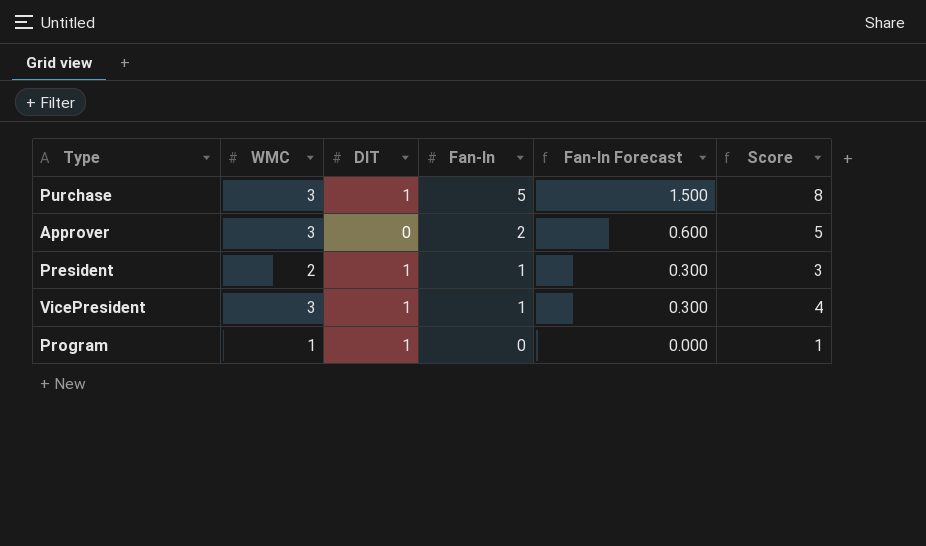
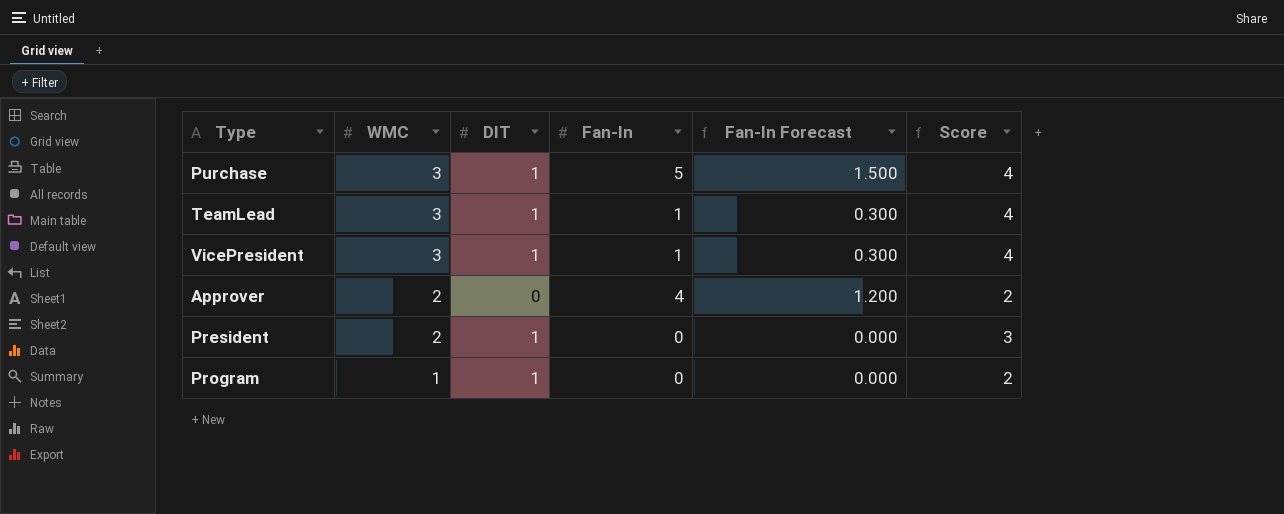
row order: Fan-In descending -> WMC descending
column Score | formula: [WMC] + [Fan-In] -> [WMC] + [DIT]
row TeamLead: none -> 3 | 1 | 1 | 0.300 | 4
Approver | WMC: 3 -> 2
Approver | Fan-In: 2 -> 4
Approver | Fan-In Forecast: 0.600 -> 1.200
President | Fan-In: 1 -> 0
President | Fan-In Forecast: 0.300 -> 0.000

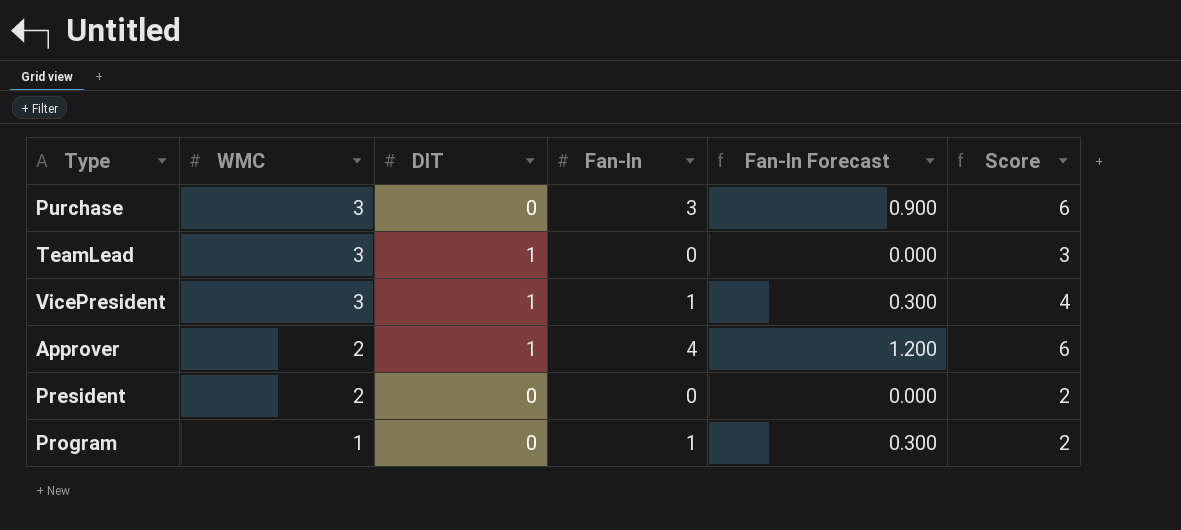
column Score | formula: [WMC] + [DIT] -> [WMC] + [Fan-In]
Purchase | DIT: 1 -> 0
Purchase | Fan-In: 5 -> 3
Purchase | Fan-In Forecast: 1.500 -> 0.900
TeamLead | Fan-In: 1 -> 0
TeamLead | Fan-In Forecast: 0.300 -> 0.000
Approver | DIT: 0 -> 1
President | DIT: 1 -> 0
Program | DIT: 1 -> 0
Program | Fan-In: 0 -> 1
Program | Fan-In Forecast: 0.000 -> 0.300

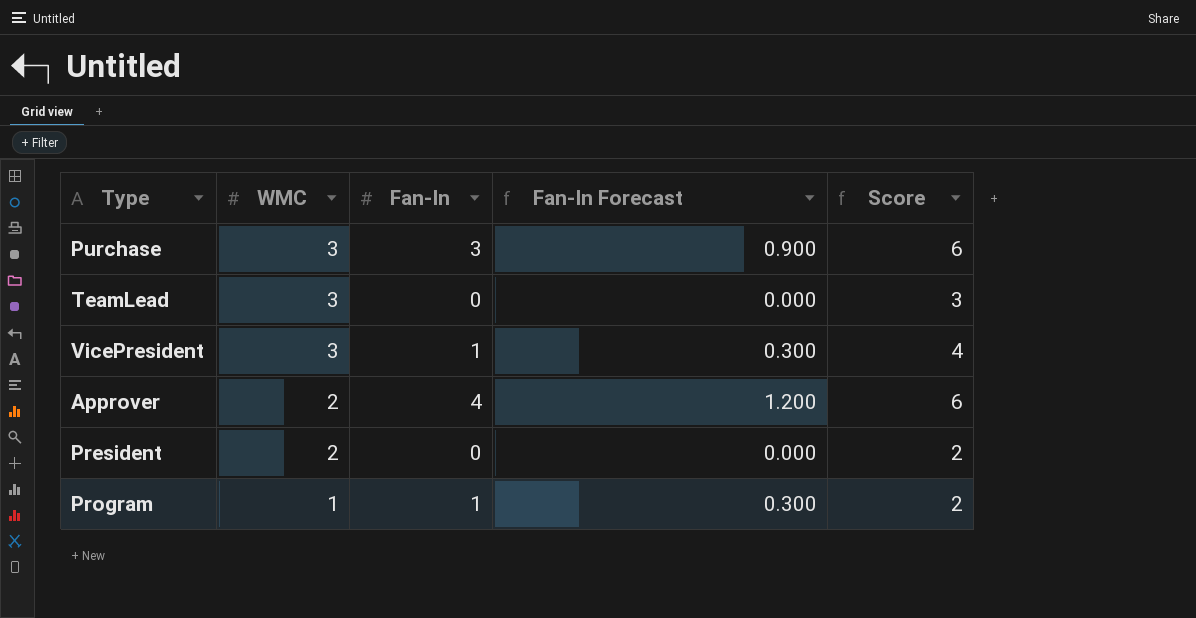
column DIT | position: 3 -> none

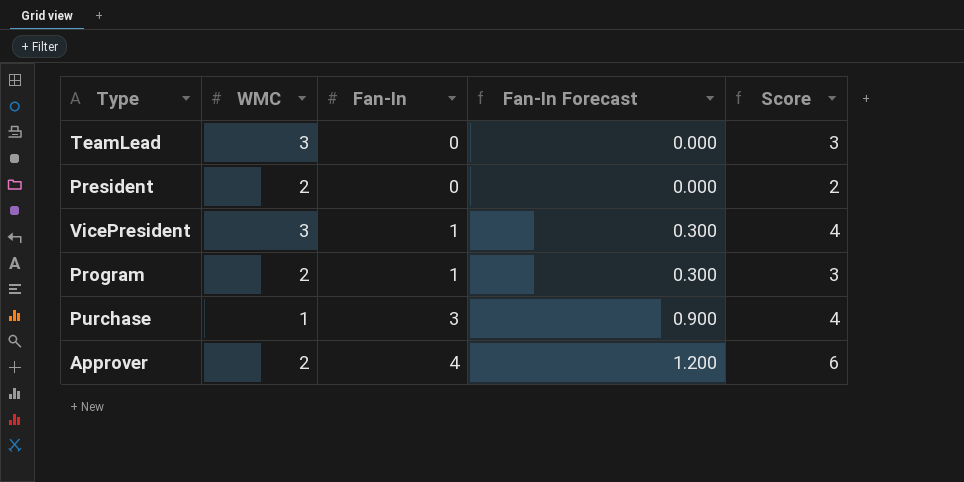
row order: WMC descending -> Fan-In ascending
Program | WMC: 1 -> 2
Program | Score: 2 -> 3
Purchase | WMC: 3 -> 1
Purchase | Score: 6 -> 4

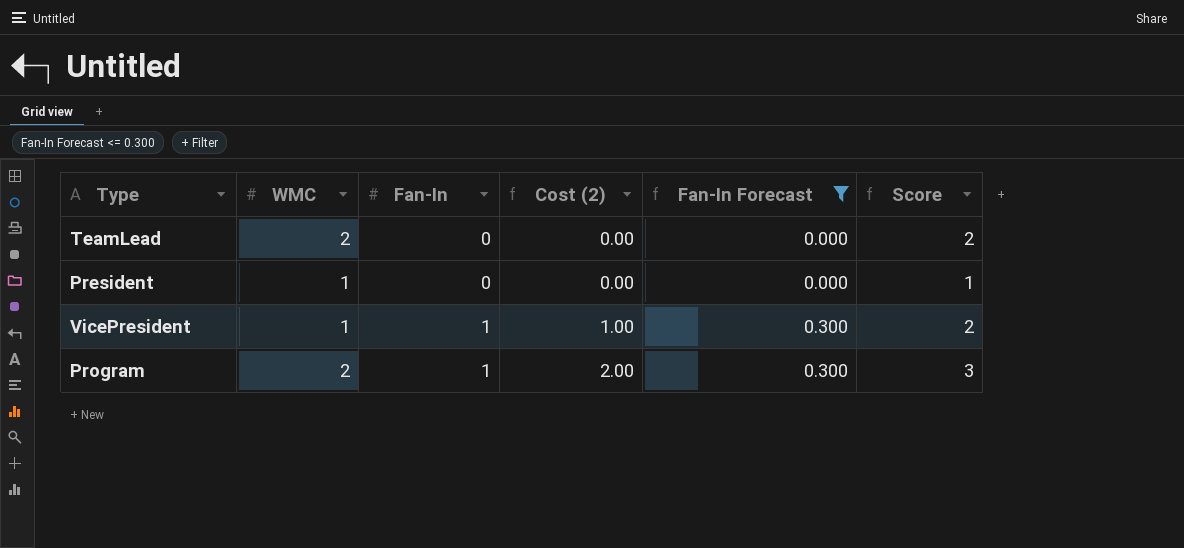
filter: none -> Fan-In Forecast <= 0.300
column Cost (2) | formula: none -> [WMC] * [Fan-In]
TeamLead | WMC: 3 -> 2
TeamLead | Score: 3 -> 2
President | WMC: 2 -> 1
President | Score: 2 -> 1
VicePresident | WMC: 3 -> 1
VicePresident | Score: 4 -> 2

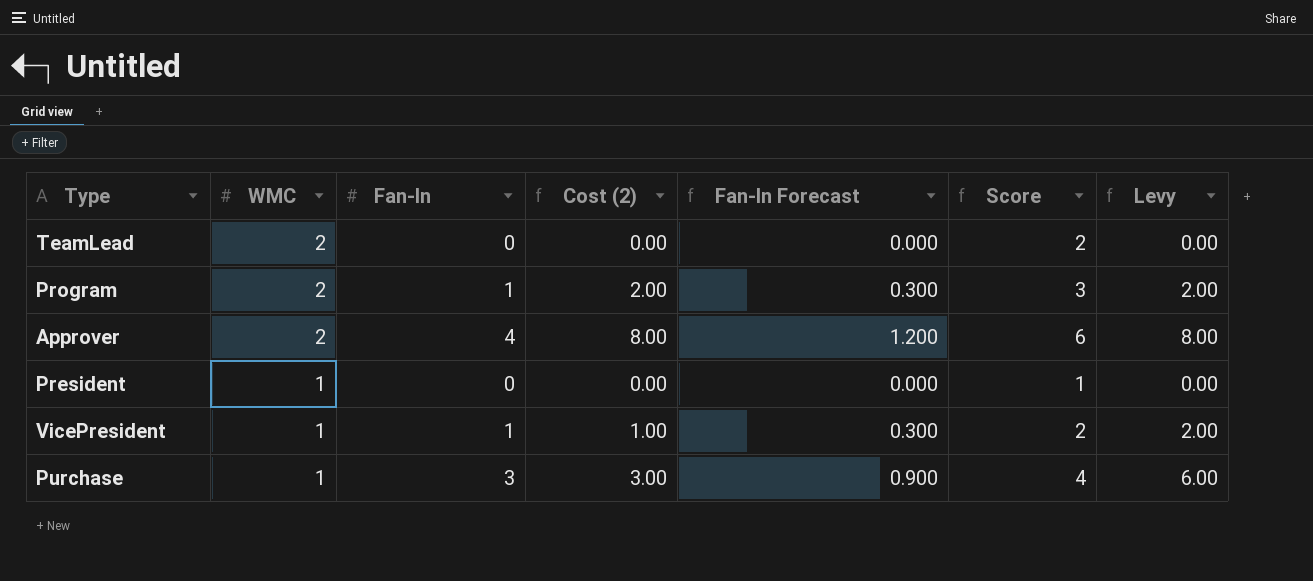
filter: Fan-In Forecast <= 0.300 -> none
row order: Fan-In ascending -> WMC descending
column Levy | formula: none -> [Fan-In] * 2

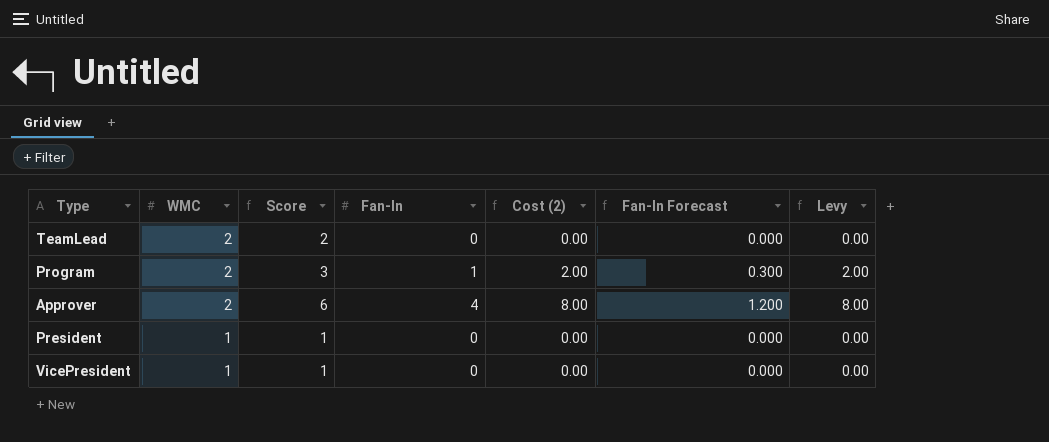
column Score | position: 6 -> 3
row Purchase: 1 | 3 | 3.00 | 0.900 | 4 | 6.00 -> none
VicePresident | Score: 2 -> 1
VicePresident | Fan-In: 1 -> 0
VicePresident | Cost (2): 1.00 -> 0.00
VicePresident | Fan-In Forecast: 0.300 -> 0.000
VicePresident | Levy: 2.00 -> 0.00

